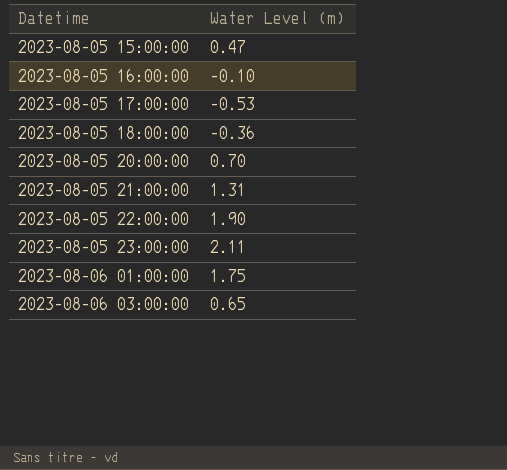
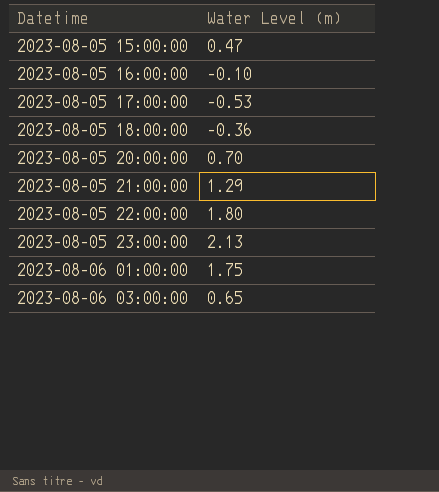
2023-08-05 21:00:00 | Water Level (m): 1.31 -> 1.29
2023-08-05 22:00:00 | Water Level (m): 1.90 -> 1.80
2023-08-05 23:00:00 | Water Level (m): 2.11 -> 2.13

